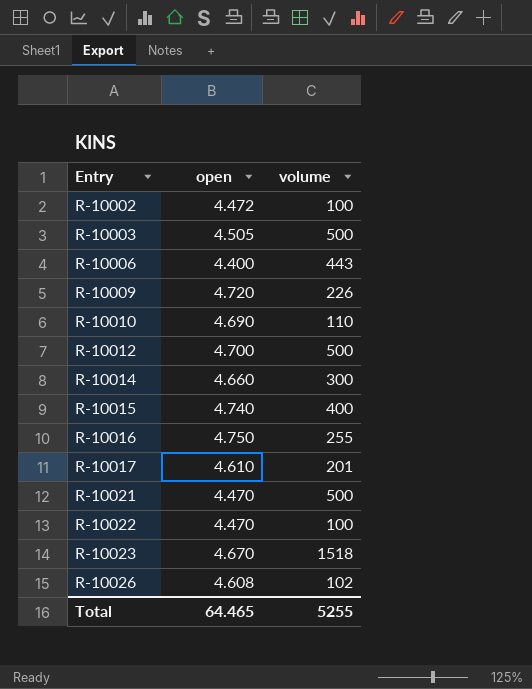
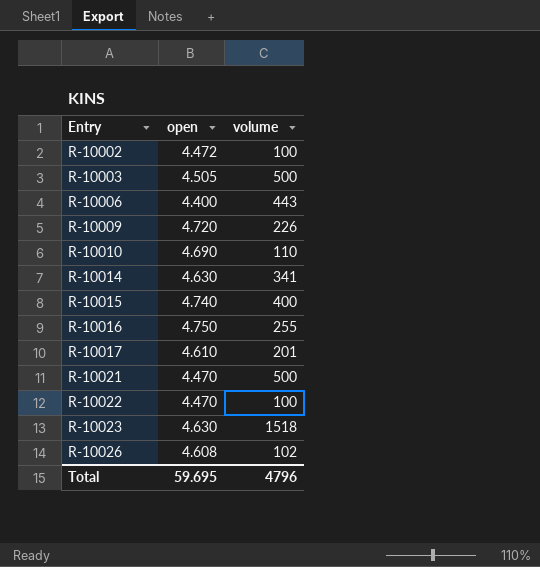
row R-10012: 4.700 | 500 -> none
R-10014 | open: 4.660 -> 4.630
R-10014 | volume: 300 -> 341
R-10023 | open: 4.670 -> 4.630
Total | open: 64.465 -> 59.695
Total | volume: 5255 -> 4796

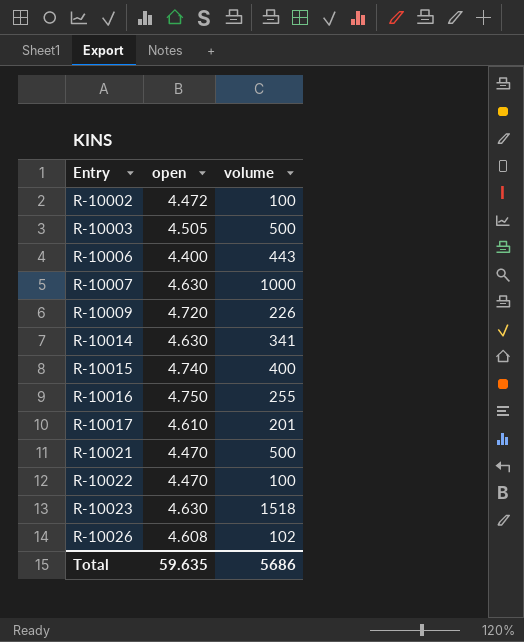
row R-10010: 4.690 | 110 -> none
row R-10007: none -> 4.630 | 1000
Total | open: 59.695 -> 59.635
Total | volume: 4796 -> 5686

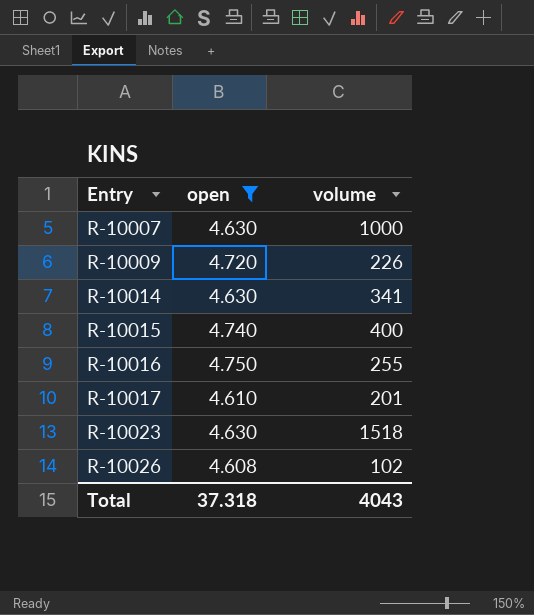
filter: none -> open >= 4.608
Total | open: 59.635 -> 37.318
Total | volume: 5686 -> 4043

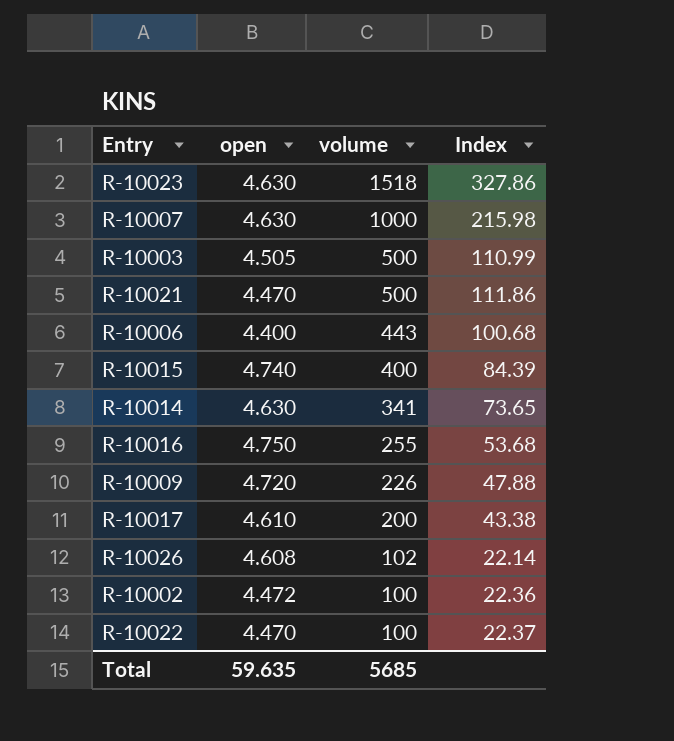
filter: open >= 4.608 -> none
row order: Entry ascending -> volume descending
column Index | formula: none -> [volume] / [open]
R-10017 | volume: 201 -> 200
Total | open: 37.318 -> 59.635
Total | volume: 4043 -> 5685

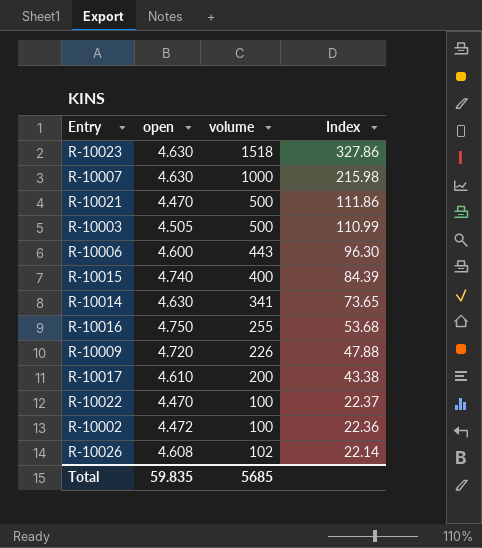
row order: volume descending -> Index descending
R-10006 | open: 4.400 -> 4.600
R-10006 | Index: 100.68 -> 96.30
Total | open: 59.635 -> 59.835

